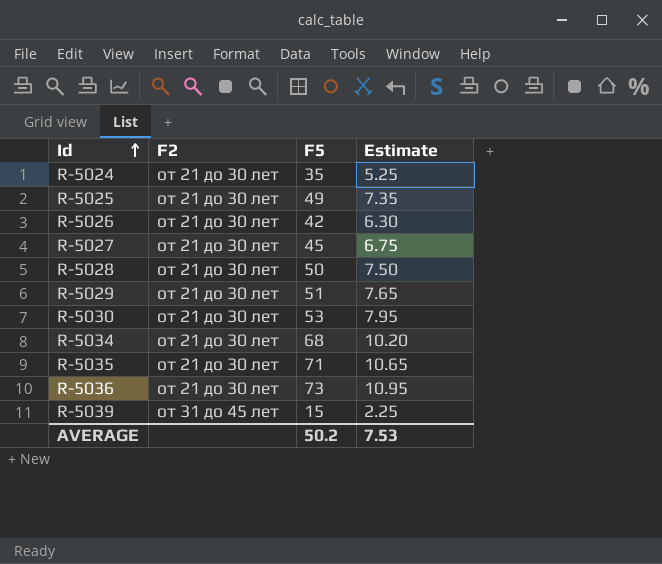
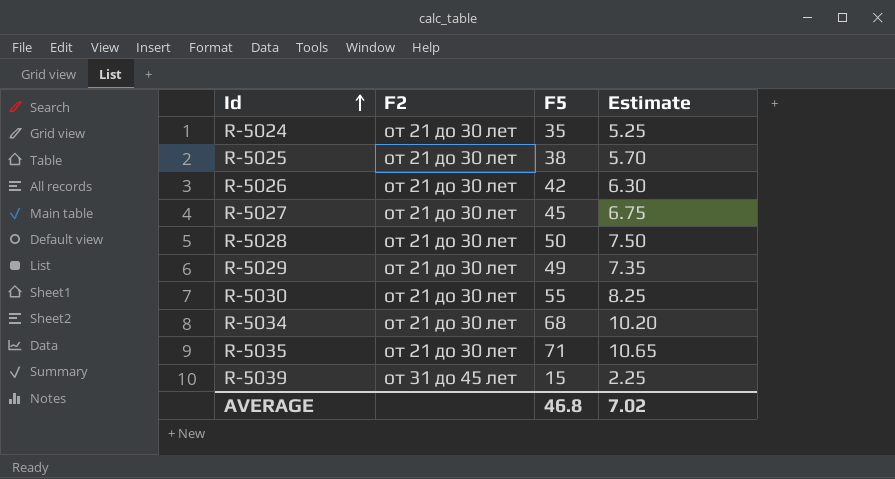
row R-5036: от 21 до 30 лет | 73 | 10.95 -> none
R-5025 | F5: 49 -> 38
R-5025 | Estimate: 7.35 -> 5.70
R-5029 | F5: 51 -> 49
R-5029 | Estimate: 7.65 -> 7.35
R-5030 | F5: 53 -> 55
R-5030 | Estimate: 7.95 -> 8.25
AVERAGE | F5: 50.2 -> 46.8
AVERAGE | Estimate: 7.53 -> 7.02

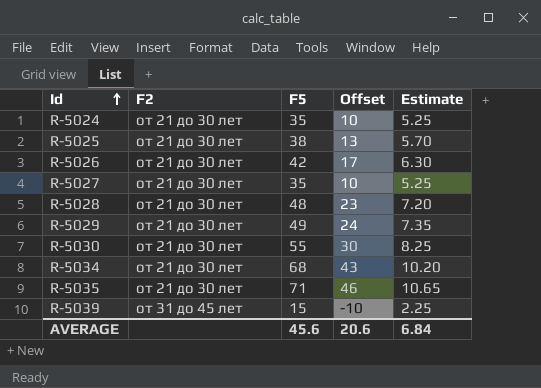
column Offset | formula: none -> [F5] - 25
R-5027 | F5: 45 -> 35
R-5027 | Estimate: 6.75 -> 5.25
R-5028 | F5: 50 -> 48
R-5028 | Estimate: 7.50 -> 7.20
AVERAGE | F5: 46.8 -> 45.6
AVERAGE | Estimate: 7.02 -> 6.84

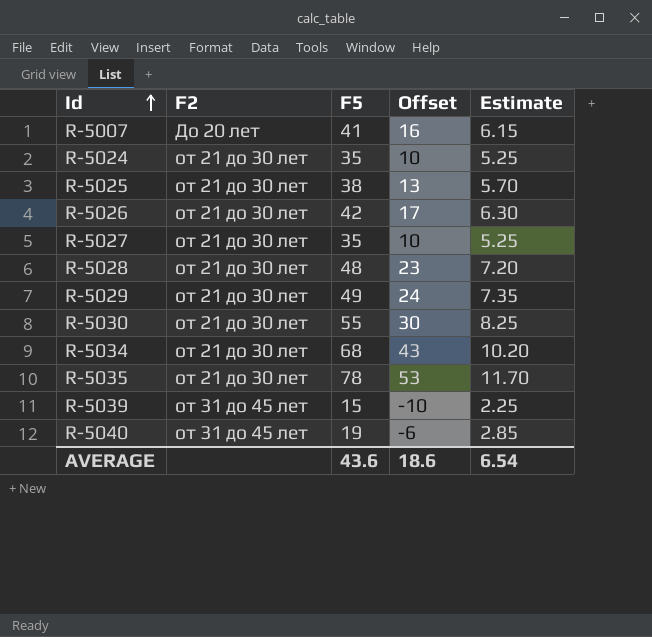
row R-5007: none -> До 20 лет | 41 | 16 | 6.15
R-5035 | F5: 71 -> 78
R-5035 | Offset: 46 -> 53
R-5035 | Estimate: 10.65 -> 11.70
row R-5040: none -> от 31 до 45 лет | 19 | -6 | 2.85
AVERAGE | F5: 45.6 -> 43.6
AVERAGE | Offset: 20.6 -> 18.6
AVERAGE | Estimate: 6.84 -> 6.54

